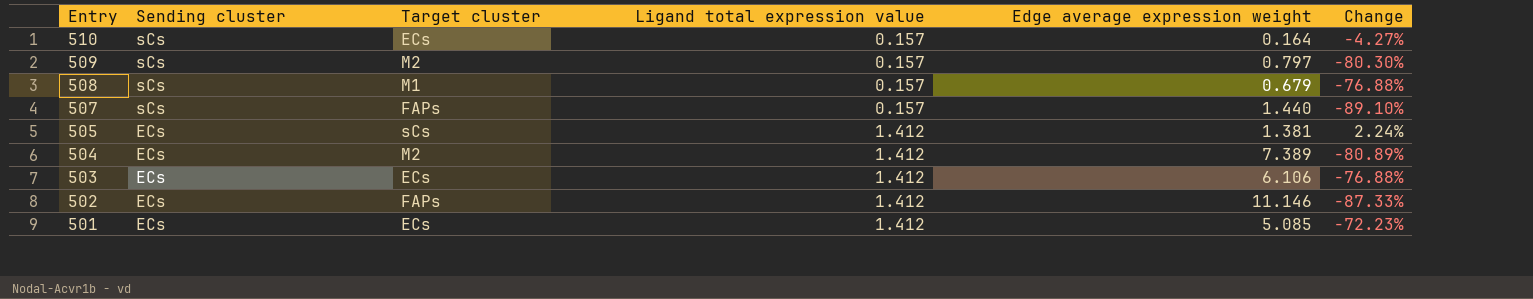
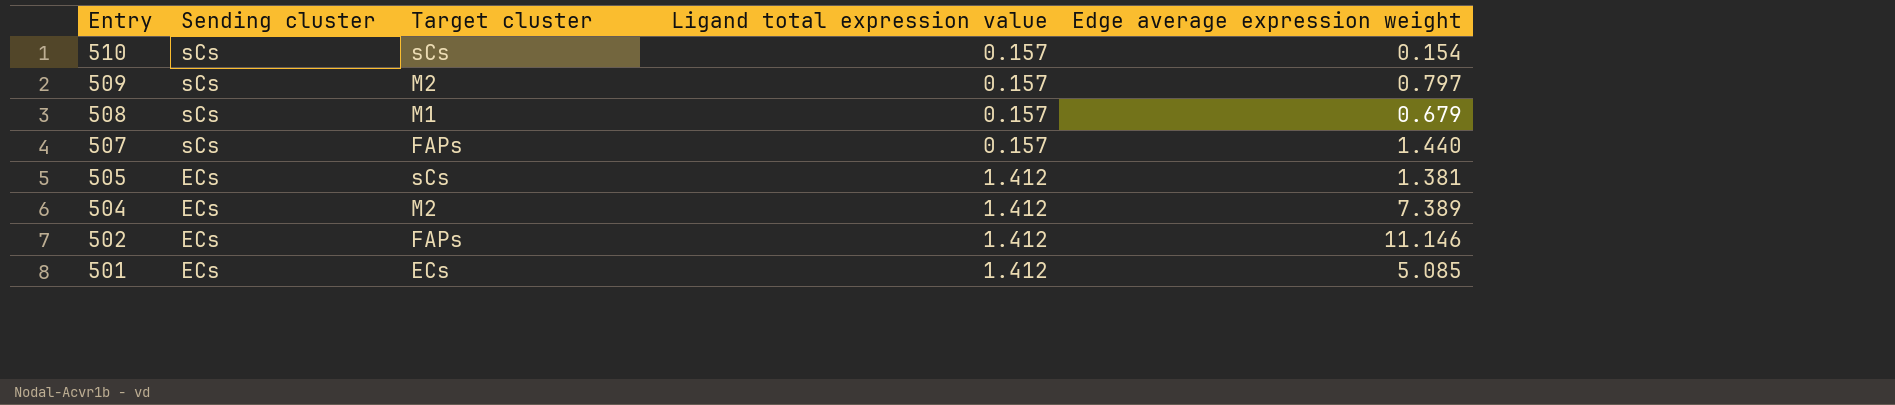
column Change | formula: ([Ligand total expression value] - [Edge average expression weight]) / [Edge average expression weight] -> none
row 503: ECs | ECs | 1.412 | 6.106 | -76.88% -> none
510 | Target cluster: ECs -> sCs
510 | Edge average expression weight: 0.164 -> 0.154

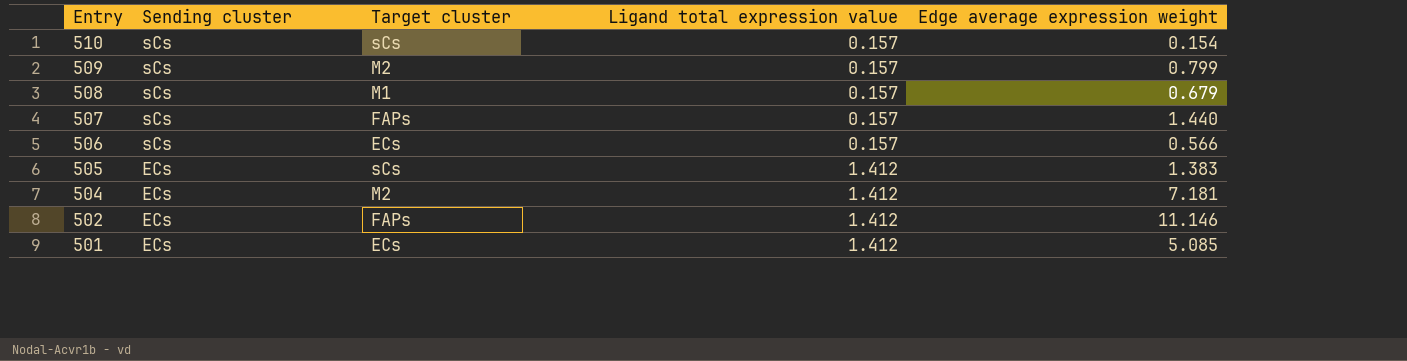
509 | Edge average expression weight: 0.797 -> 0.799
row 506: none -> sCs | ECs | 0.157 | 0.566
505 | Edge average expression weight: 1.381 -> 1.383
504 | Edge average expression weight: 7.389 -> 7.181

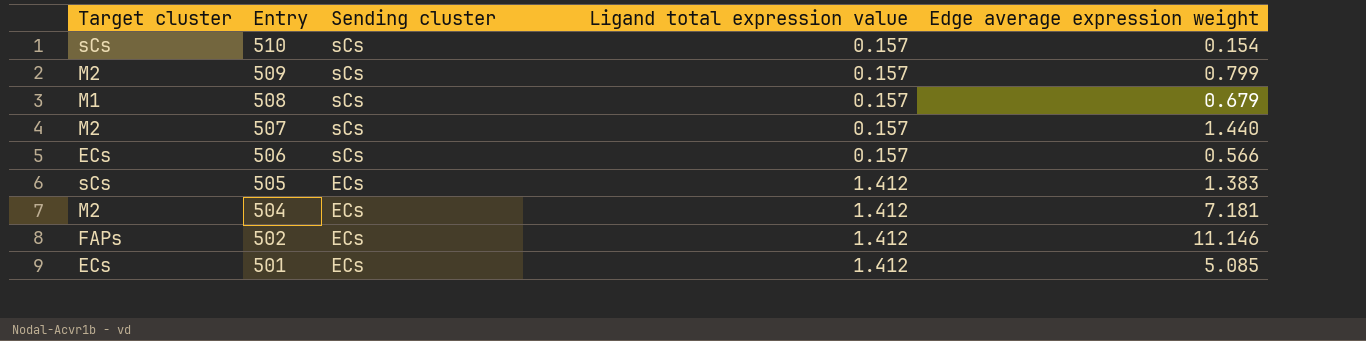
column Target cluster | position: 3 -> 1
507 | Target cluster: FAPs -> M2

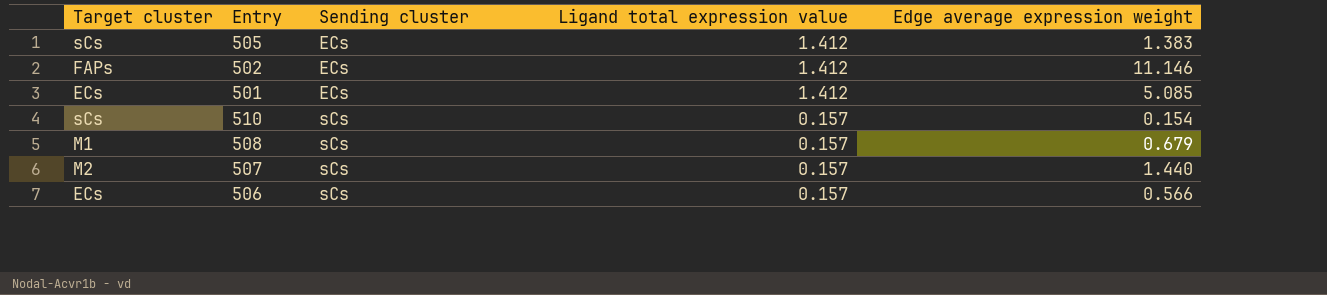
row order: Entry descending -> Sending cluster ascending
row 509: M2 | sCs | 0.157 | 0.799 -> none
row 504: M2 | ECs | 1.412 | 7.181 -> none

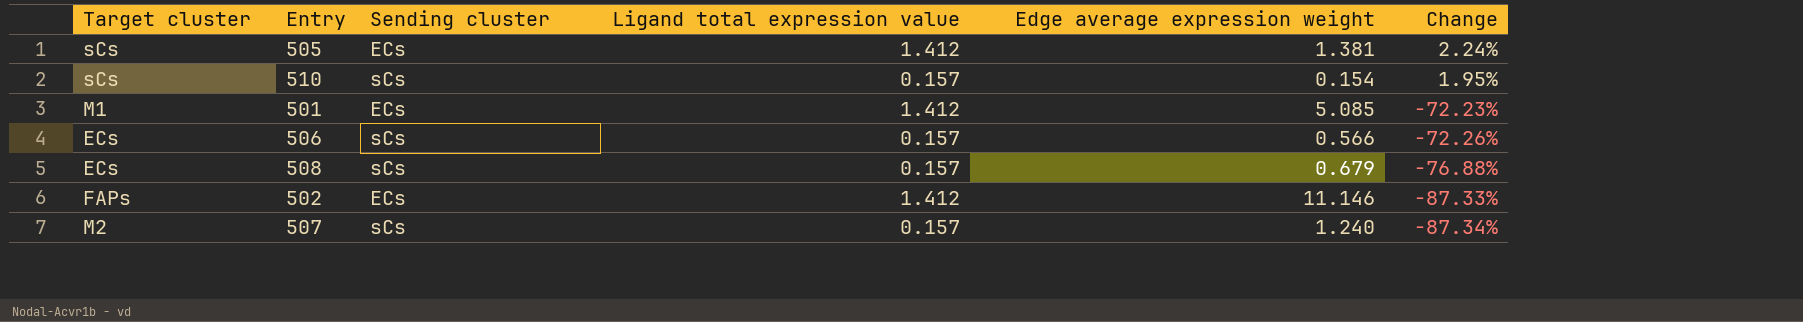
row order: Sending cluster ascending -> Change descending
column Change | formula: none -> ([Ligand total expression value] - [Edge average expression weight]) / [Edge average expression weight]
505 | Edge average expression weight: 1.383 -> 1.381
501 | Target cluster: ECs -> M1
508 | Target cluster: M1 -> ECs
507 | Edge average expression weight: 1.440 -> 1.240

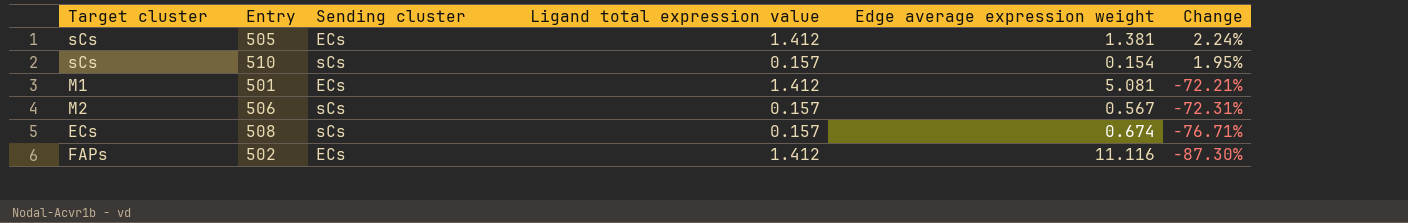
row 507: M2 | sCs | 0.157 | 1.240 | -87.34% -> none
501 | Edge average expression weight: 5.085 -> 5.081
501 | Change: -72.23% -> -72.21%
506 | Target cluster: ECs -> M2
506 | Edge average expression weight: 0.566 -> 0.567
506 | Change: -72.26% -> -72.31%
508 | Edge average expression weight: 0.679 -> 0.674
508 | Change: -76.88% -> -76.71%
502 | Edge average expression weight: 11.146 -> 11.116
502 | Change: -87.33% -> -87.30%

